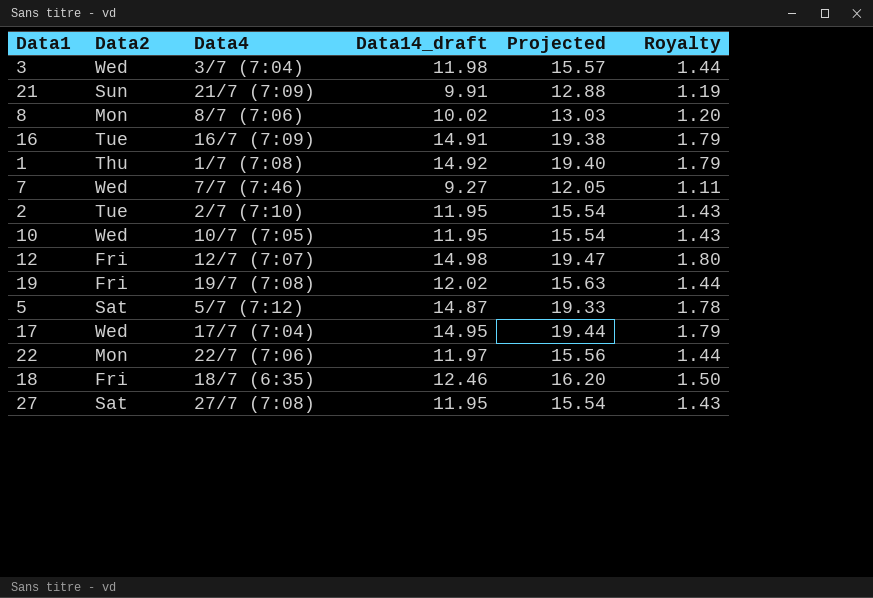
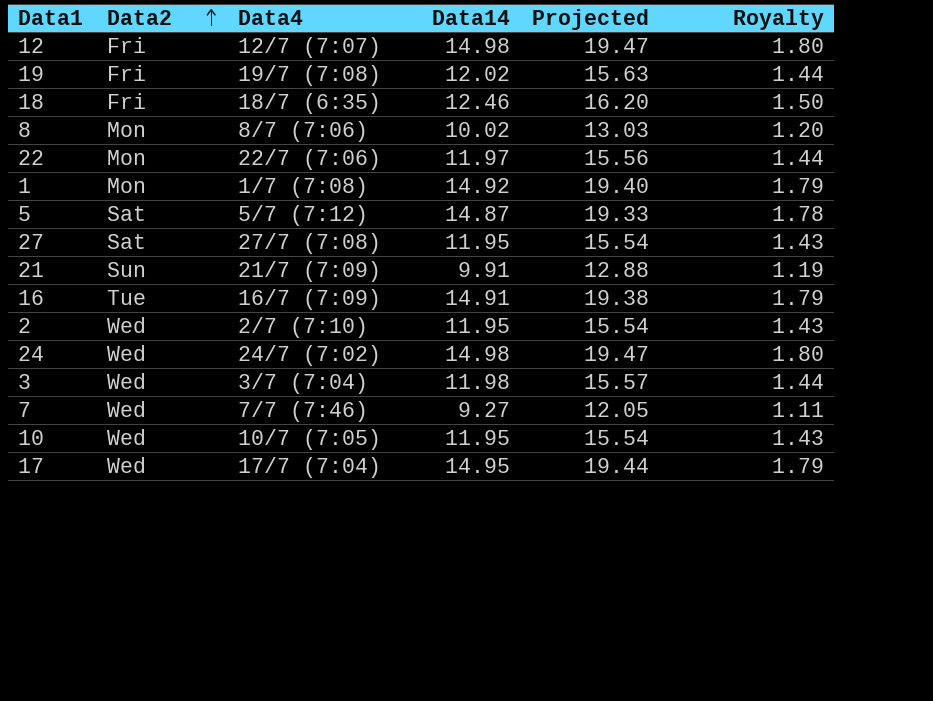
row order: none -> Data2 ascending
column name: Data14_draft -> Data14
1 | Data2: Thu -> Mon
2 | Data2: Tue -> Wed
row 24: none -> Wed | 24/7 (7:02) | 14.98 | 19.47 | 1.80

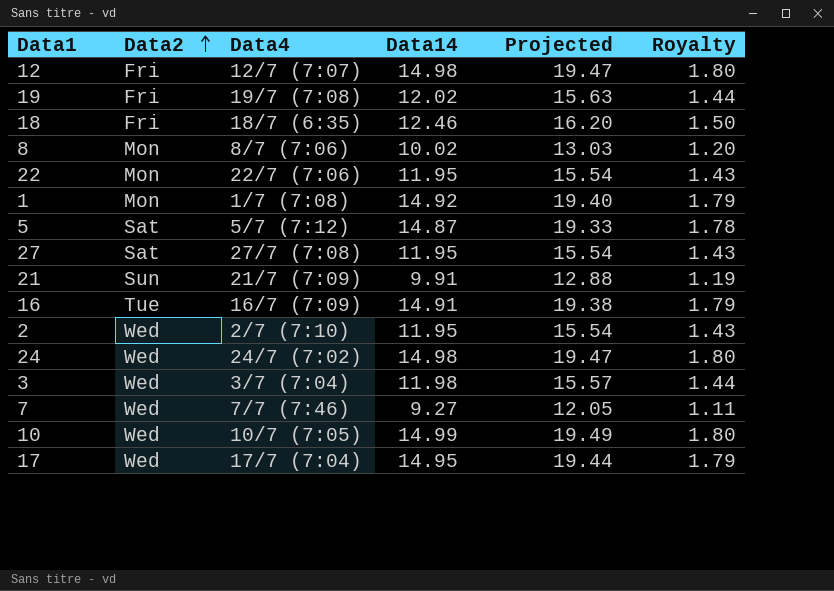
22 | Data14: 11.97 -> 11.95
22 | Projected: 15.56 -> 15.54
22 | Royalty: 1.44 -> 1.43
10 | Data14: 11.95 -> 14.99
10 | Projected: 15.54 -> 19.49
10 | Royalty: 1.43 -> 1.80

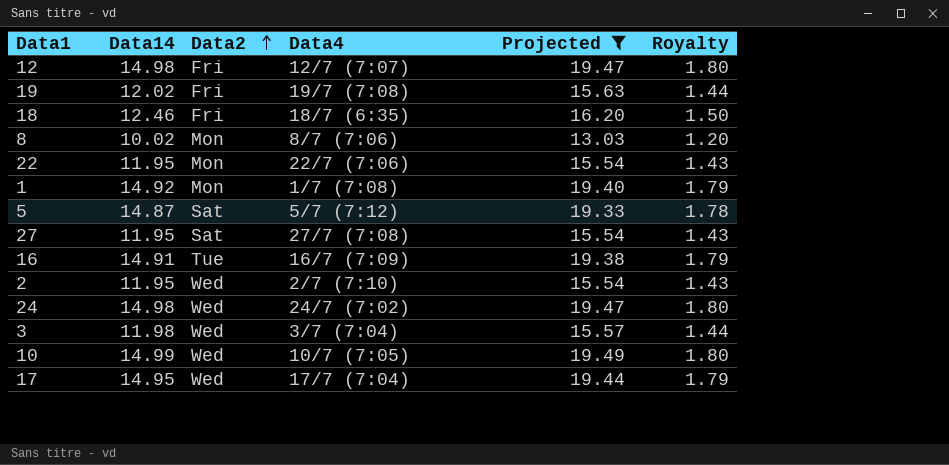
filter: none -> Projected >= 13.03
column Data14 | position: 4 -> 2

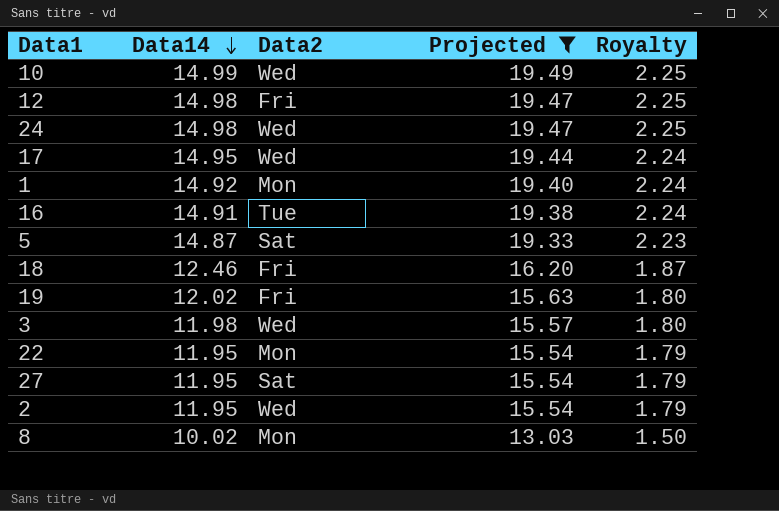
row order: Data2 ascending -> Data14 descending
column Data4 | position: 4 -> none
column Royalty | formula: [Data14] * 0.12 -> [Data14] * 0.15

